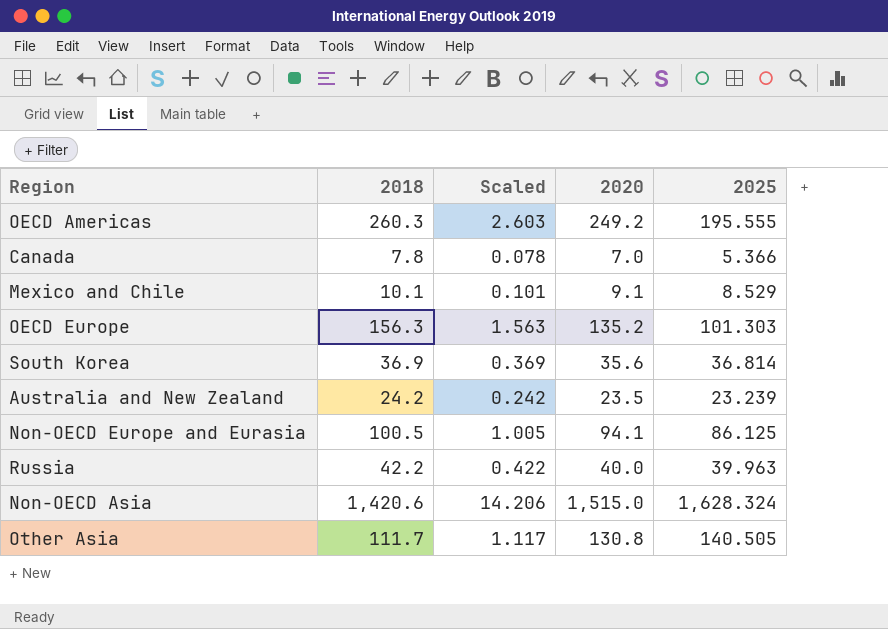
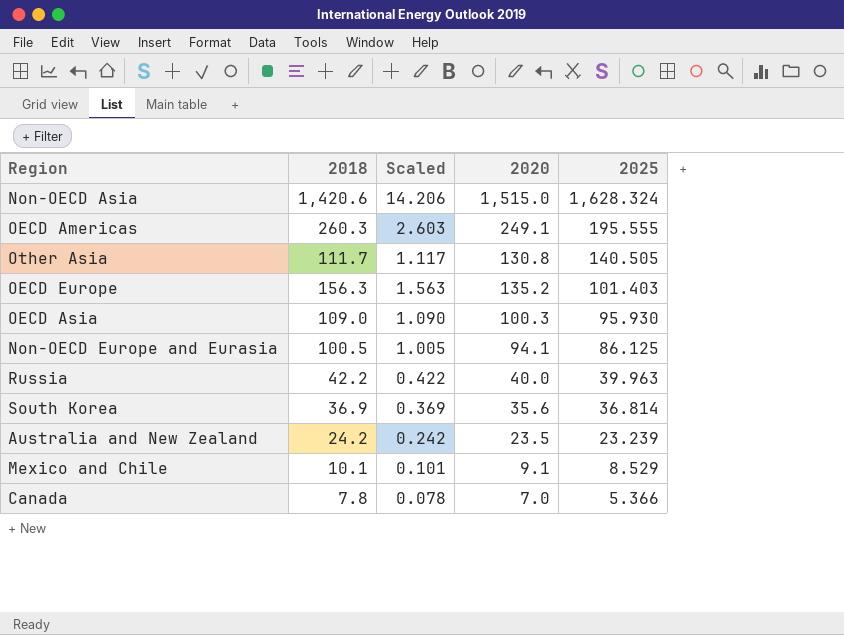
row order: none -> 2025 descending
OECD Americas | 2020: 249.2 -> 249.1
OECD Europe | 2025: 101.303 -> 101.403
row OECD Asia: none -> 109.0 | 1.090 | 100.3 | 95.930

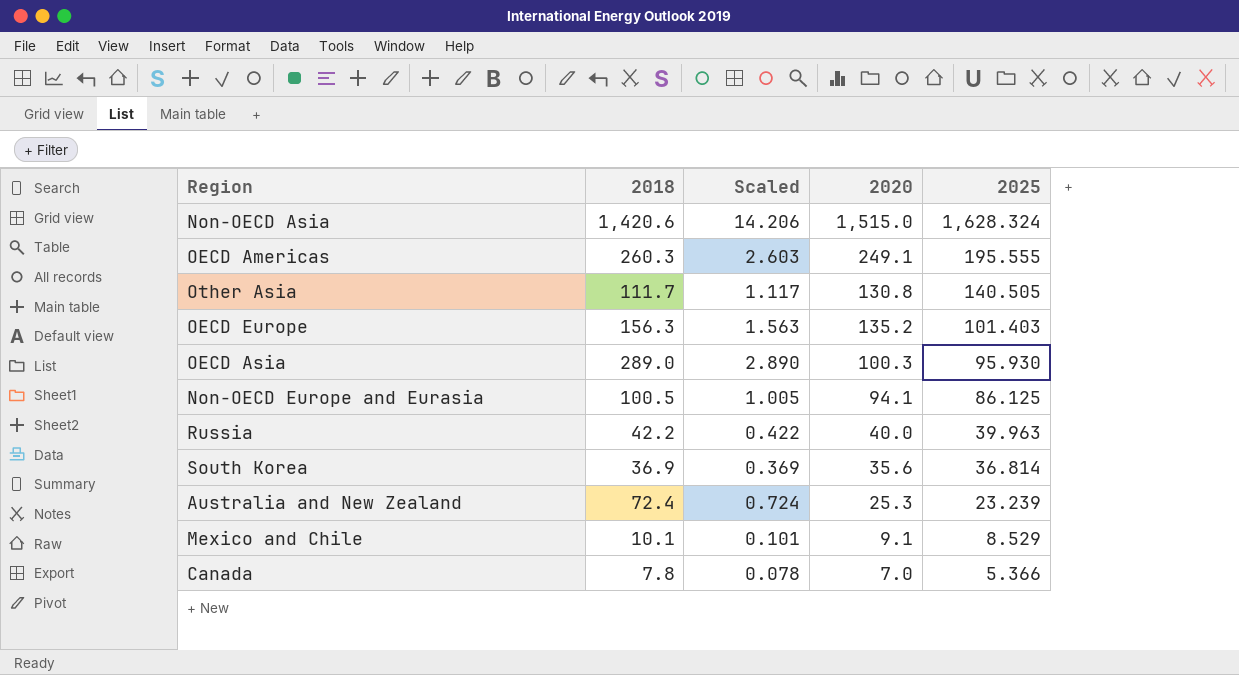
OECD Asia | 2018: 109.0 -> 289.0
OECD Asia | Scaled: 1.090 -> 2.890
Australia and New Zealand | 2018: 24.2 -> 72.4
Australia and New Zealand | Scaled: 0.242 -> 0.724
Australia and New Zealand | 2020: 23.5 -> 25.3

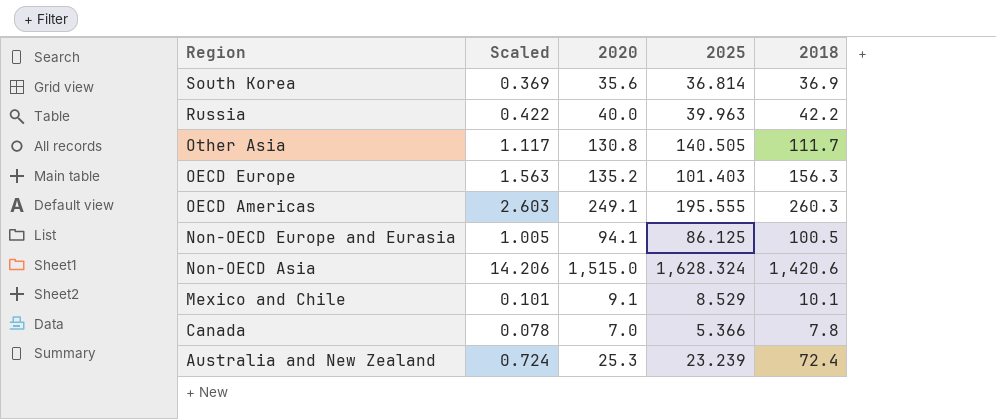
row order: 2025 descending -> Region descending
column 2018 | position: 2 -> 5
row OECD Asia: 289.0 | 2.890 | 100.3 | 95.930 -> none

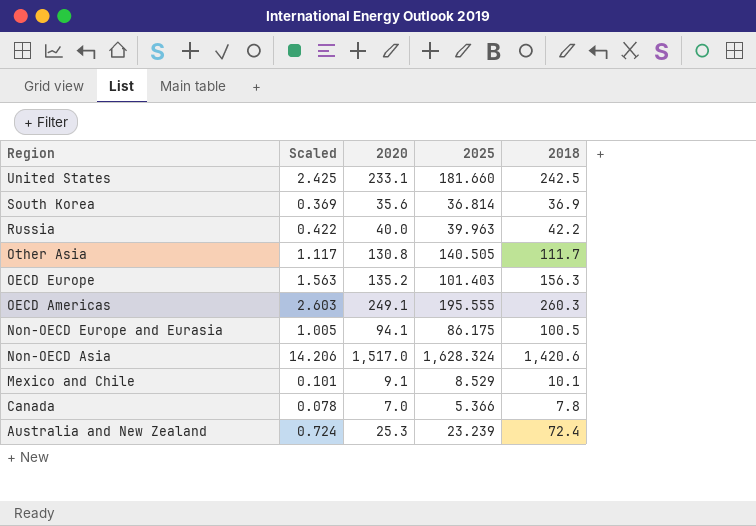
row United States: none -> 2.425 | 233.1 | 181.660 | 242.5
Non-OECD Europe and Eurasia | 2025: 86.125 -> 86.175
Non-OECD Asia | 2020: 1,515.0 -> 1,517.0

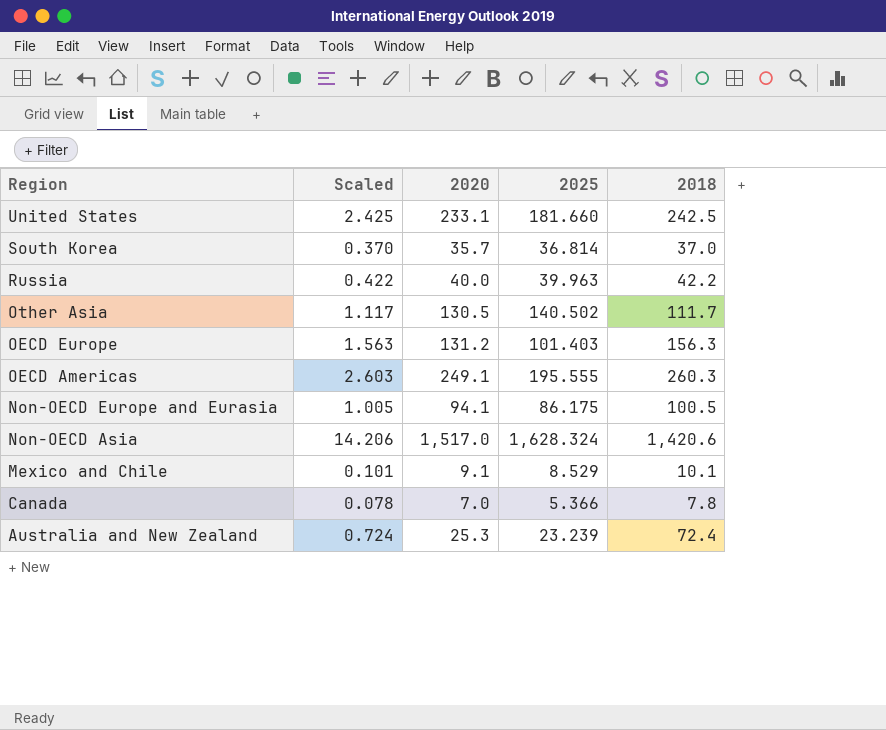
South Korea | Scaled: 0.369 -> 0.370
South Korea | 2020: 35.6 -> 35.7
South Korea | 2018: 36.9 -> 37.0
Other Asia | 2020: 130.8 -> 130.5
Other Asia | 2025: 140.505 -> 140.502
OECD Europe | 2020: 135.2 -> 131.2

